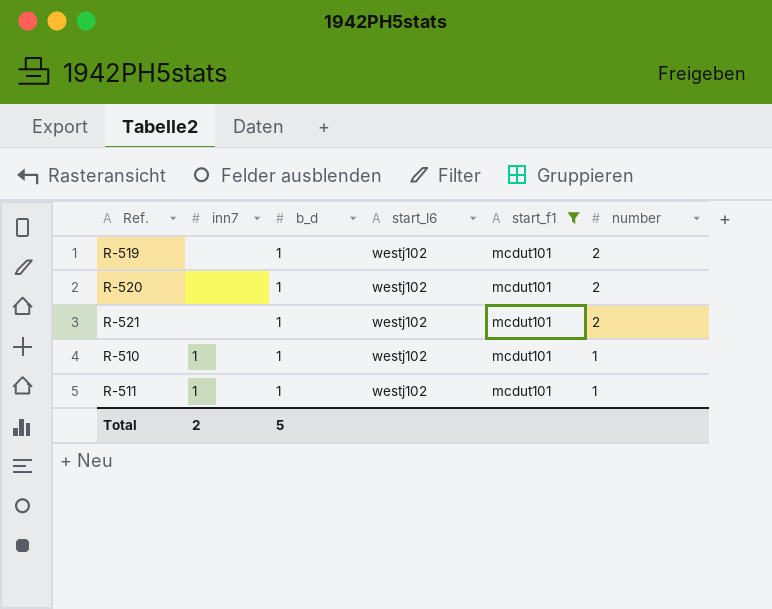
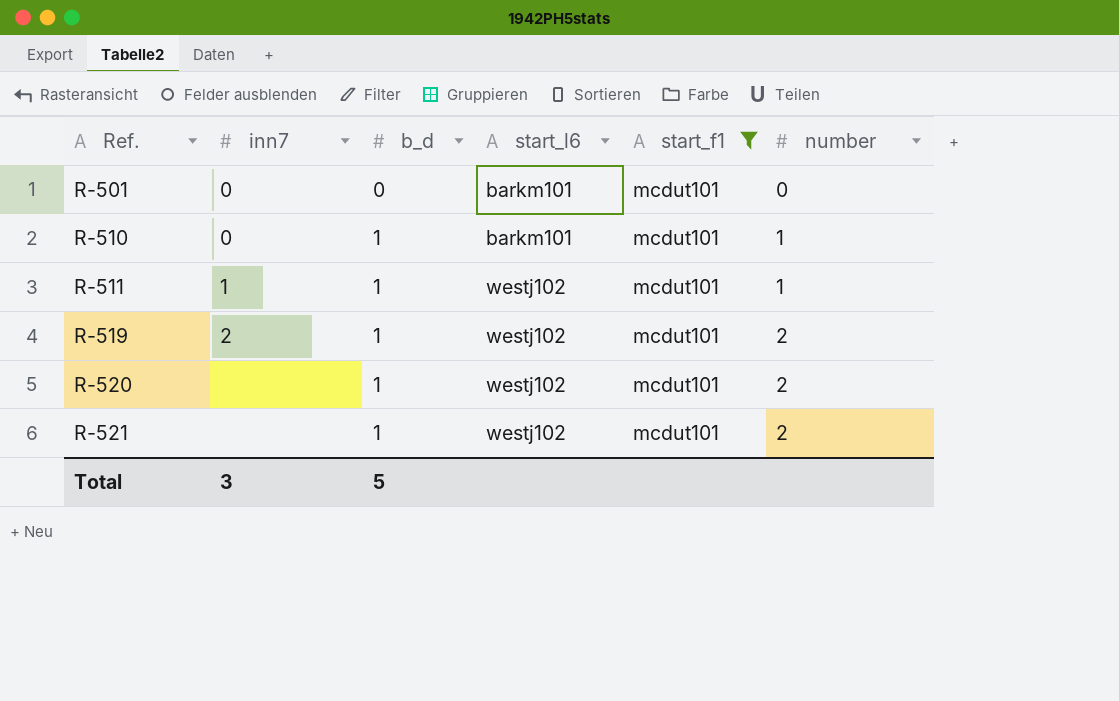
row order: number descending -> Ref. ascending
row R-501: none -> 0 | 0 | barkm101 | mcdut101 | 0
R-510 | inn7: 1 -> 0
R-510 | start_l6: westj102 -> barkm101
R-519 | inn7: none -> 2
Total | inn7: 2 -> 3

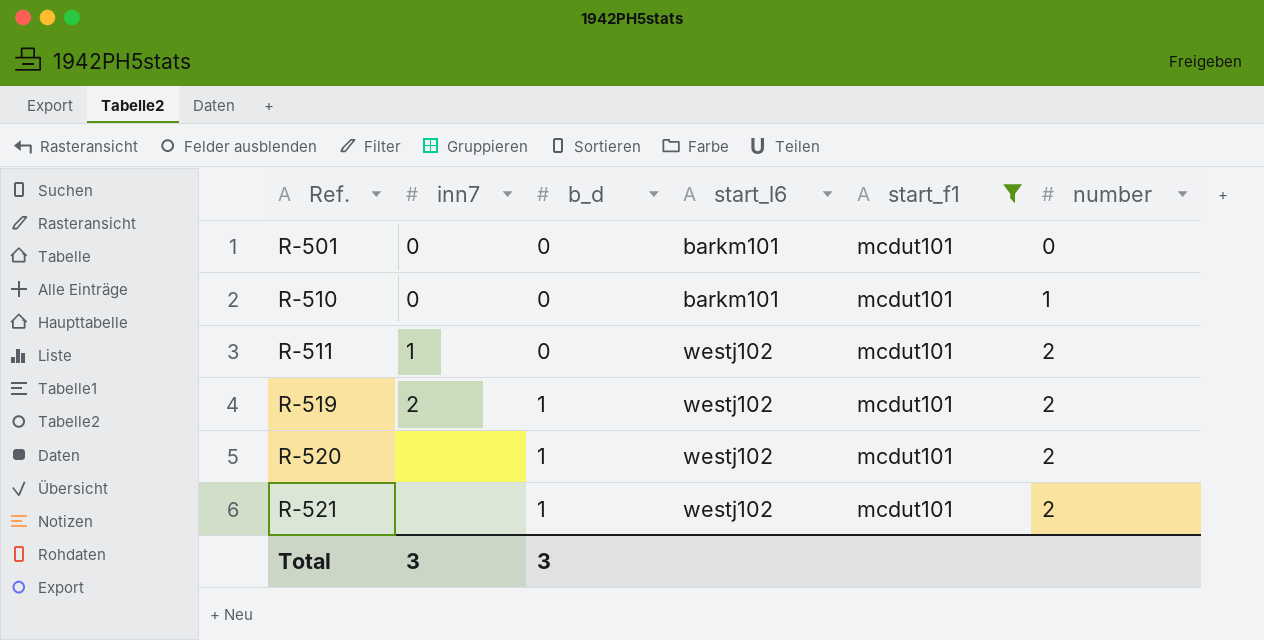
R-510 | b_d: 1 -> 0
R-511 | b_d: 1 -> 0
R-511 | number: 1 -> 2
Total | b_d: 5 -> 3

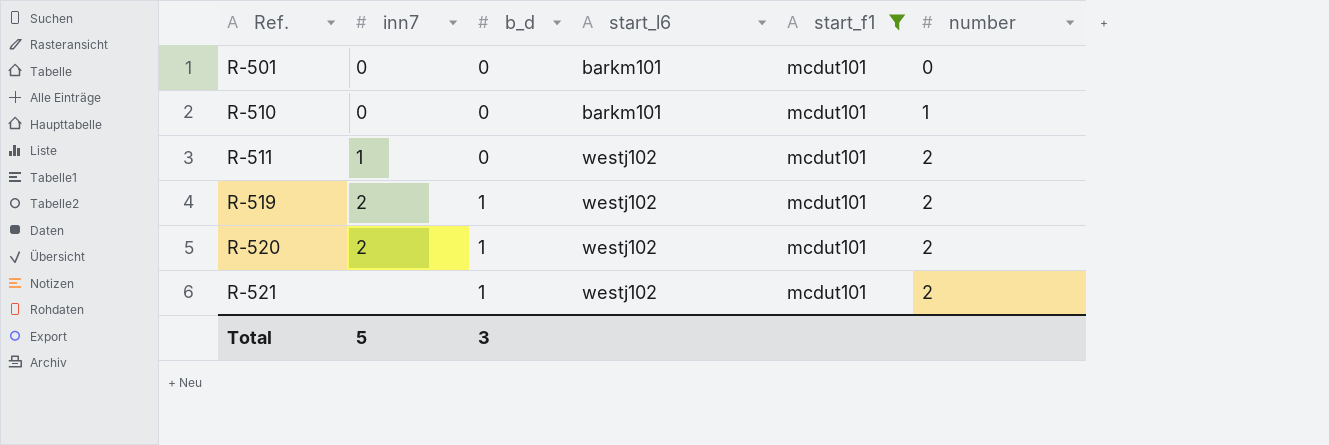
R-520 | inn7: none -> 2
Total | inn7: 3 -> 5

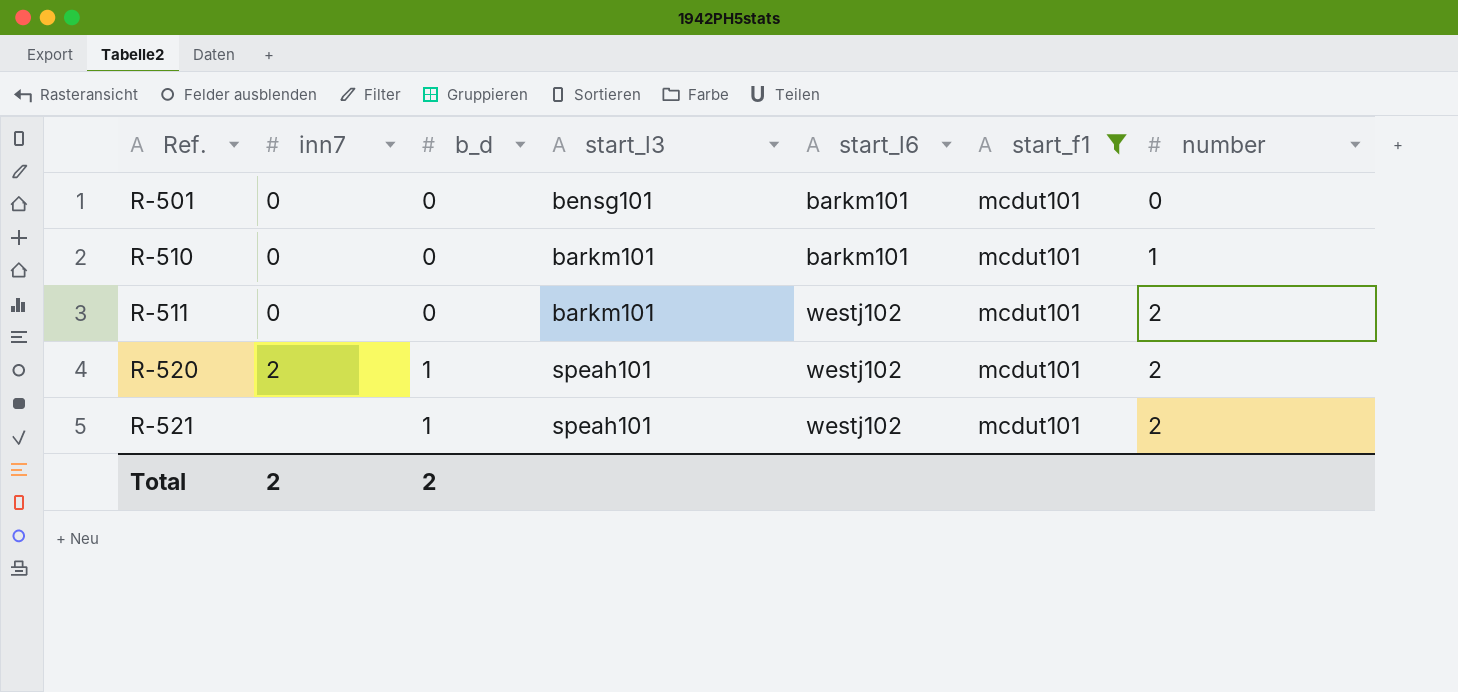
column start_l3 | position: none -> 4
row R-519: 2 | 1 | westj102 | mcdut101 | 2 -> none
R-511 | inn7: 1 -> 0
Total | inn7: 5 -> 2
Total | b_d: 3 -> 2

